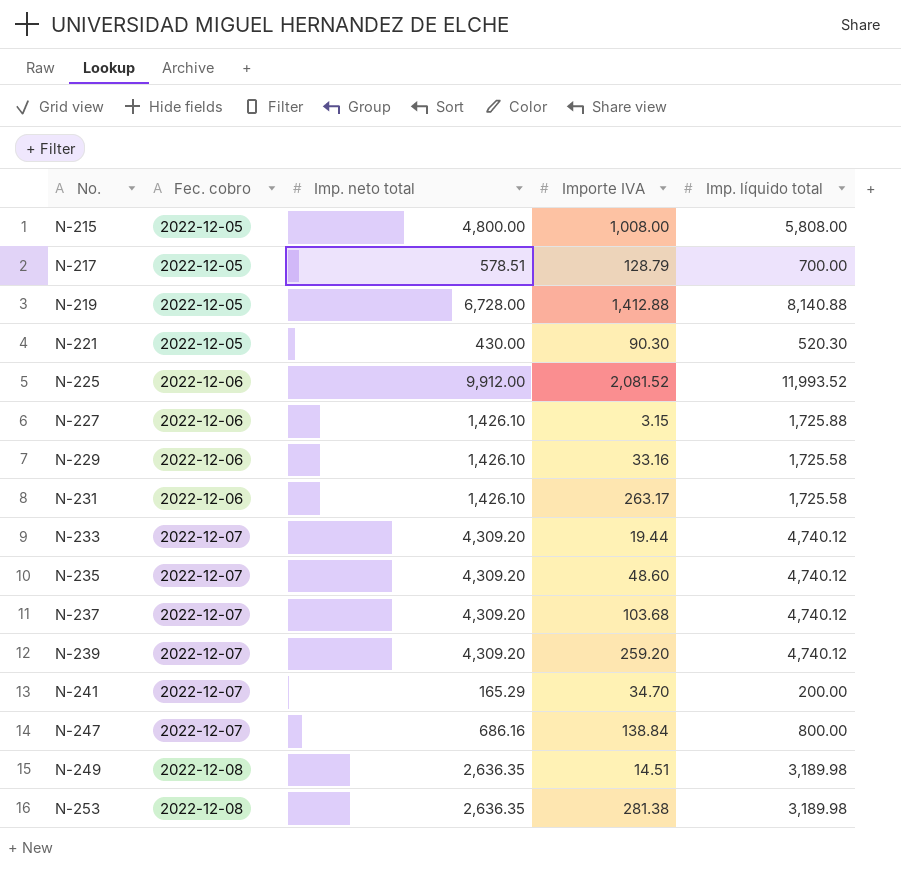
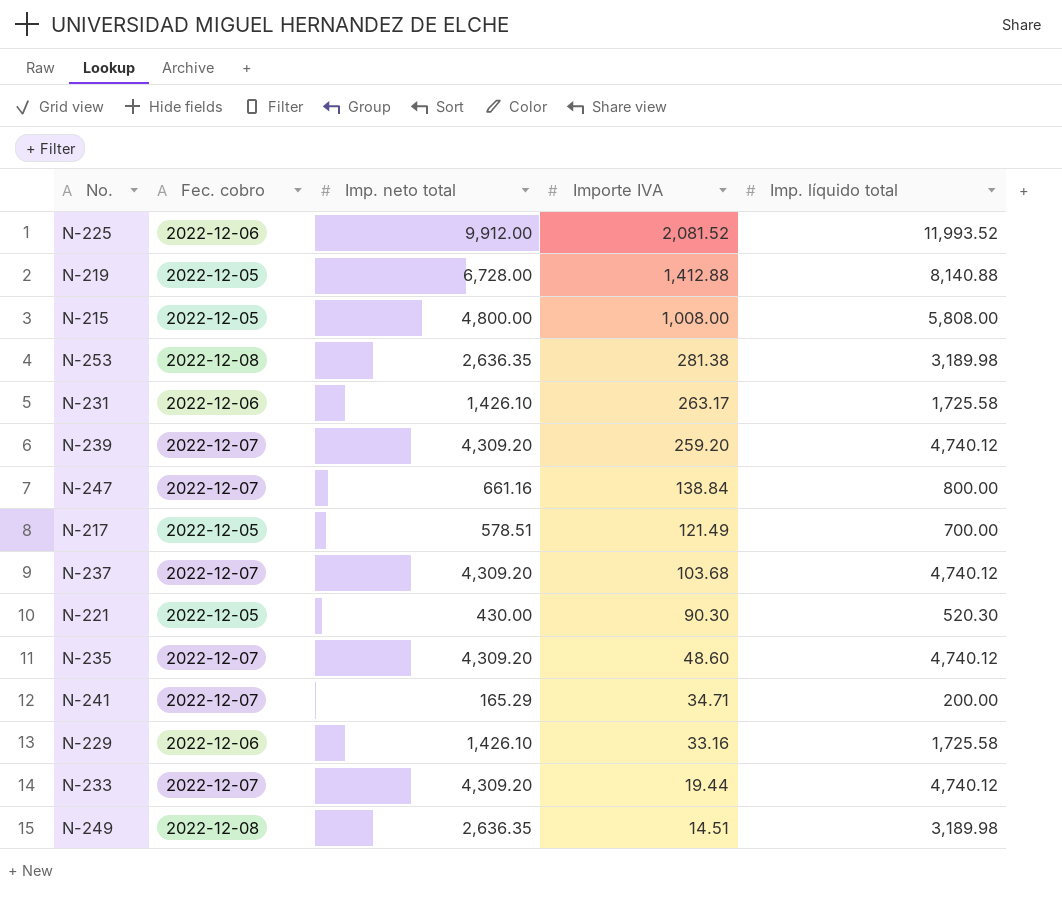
row order: No. ascending -> Importe IVA descending
row N-227: 2022-12-06 | 1,426.10 | 3.15 | 1,725.88 -> none
N-247 | Imp. neto total: 686.16 -> 661.16
N-217 | Importe IVA: 128.79 -> 121.49
N-241 | Importe IVA: 34.70 -> 34.71

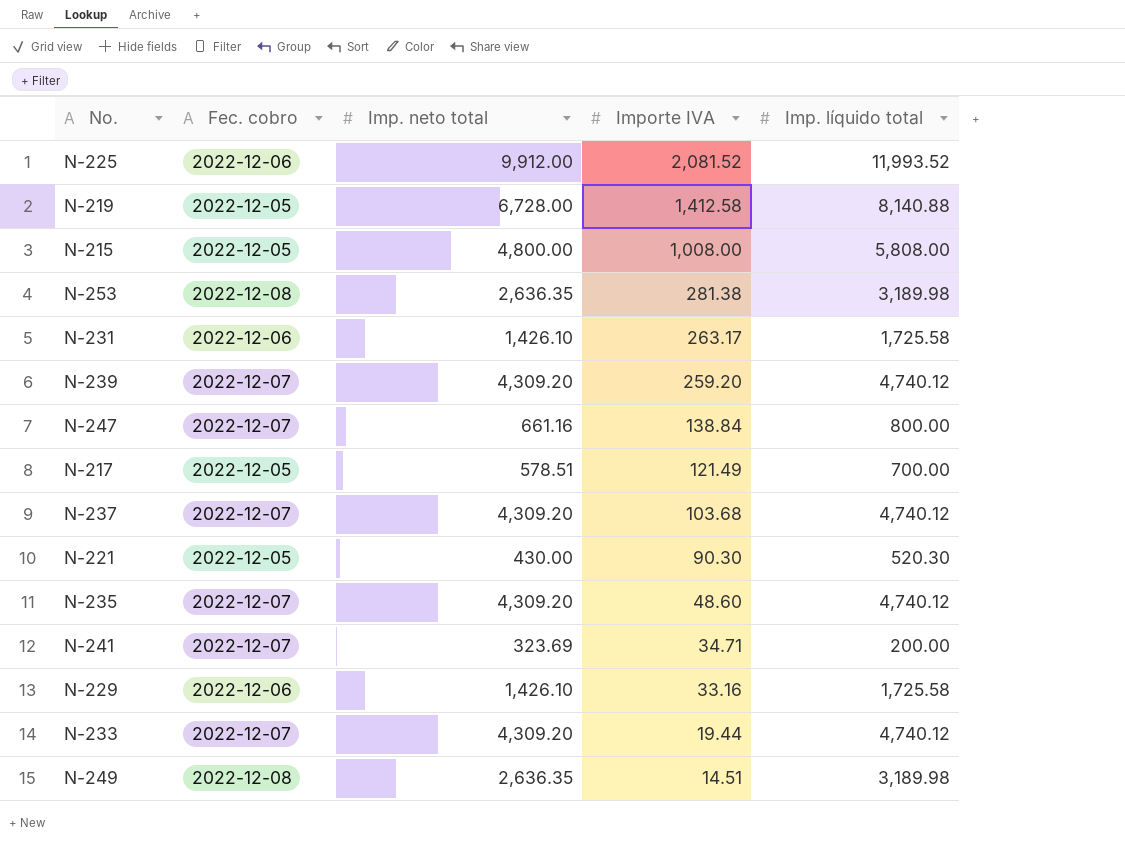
N-219 | Importe IVA: 1,412.88 -> 1,412.58
N-241 | Imp. neto total: 165.29 -> 323.69

